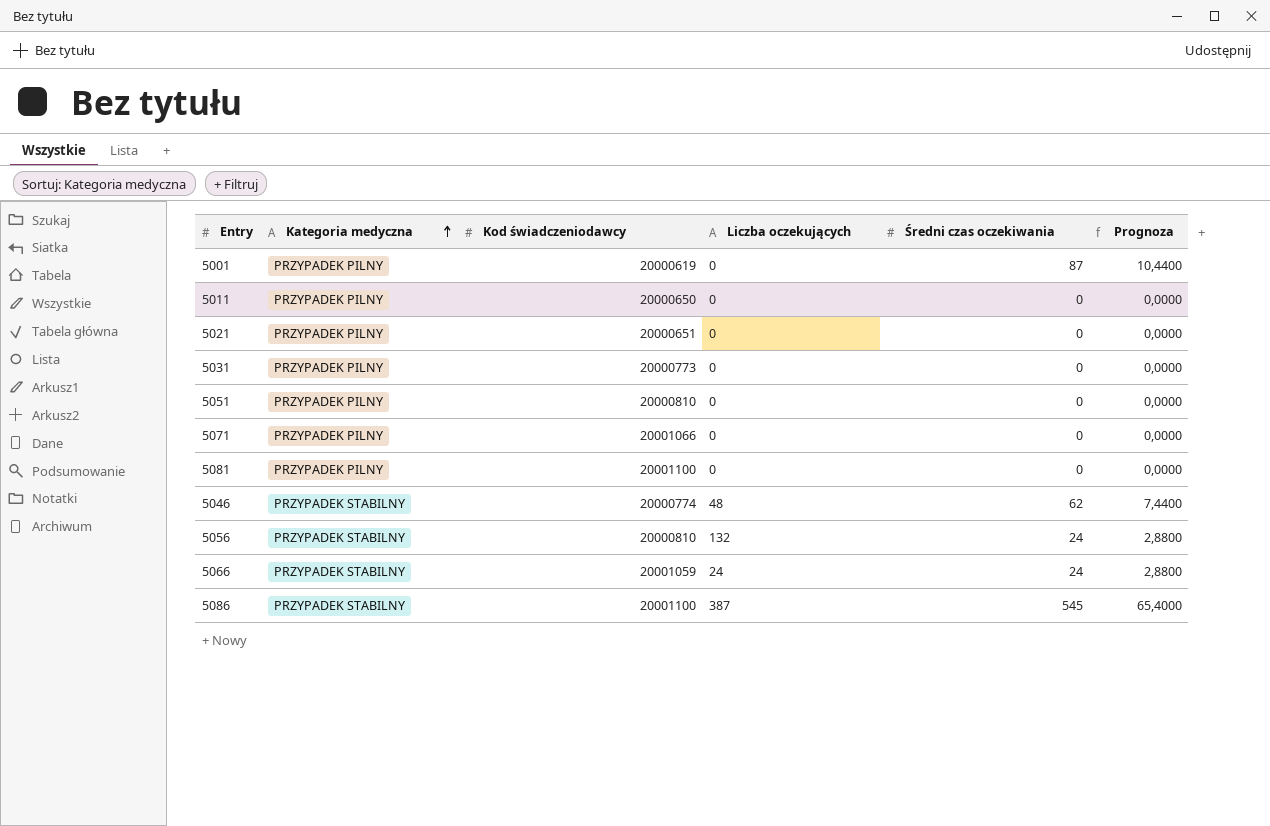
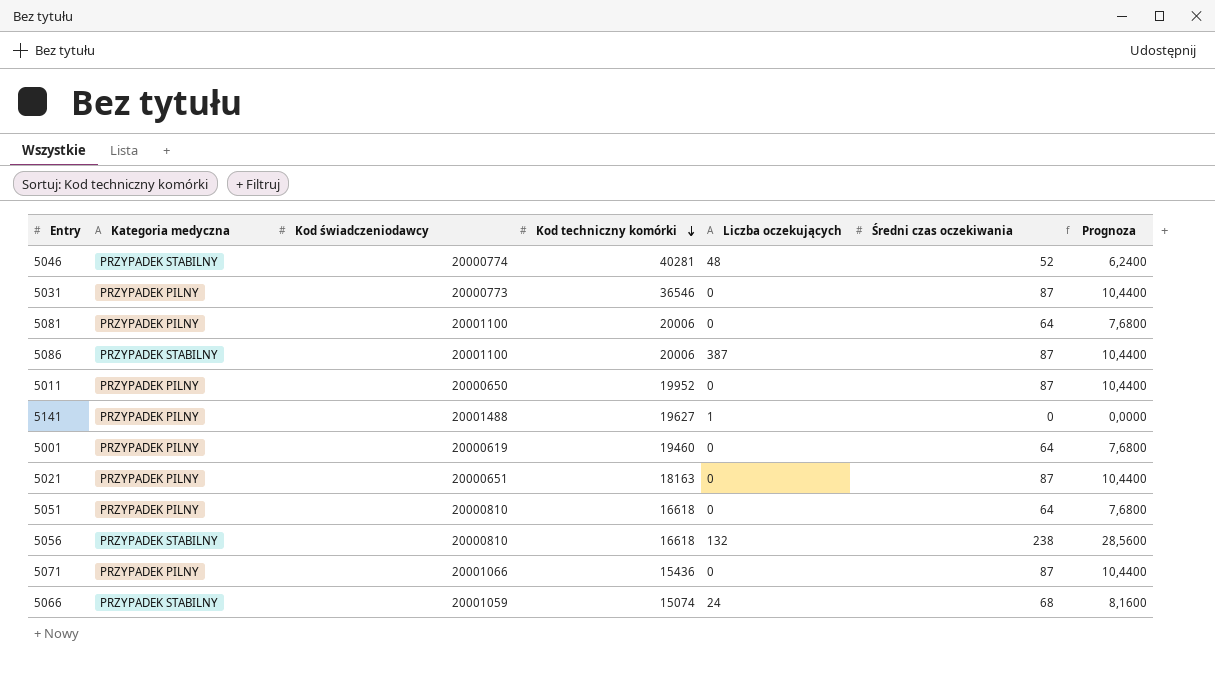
row order: Kategoria medyczna ascending -> Kod techniczny komórki descending
column Kod techniczny komórki | position: none -> 4
5046 | Średni czas oczekiwania: 62 -> 52
5046 | Prognoza: 7,4400 -> 6,2400
5031 | Średni czas oczekiwania: 0 -> 87
5031 | Prognoza: 0,0000 -> 10,4400
5081 | Średni czas oczekiwania: 0 -> 64
5081 | Prognoza: 0,0000 -> 7,6800
5086 | Średni czas oczekiwania: 545 -> 87
5086 | Prognoza: 65,4000 -> 10,4400
5011 | Średni czas oczekiwania: 0 -> 87
5011 | Prognoza: 0,0000 -> 10,4400
row 5141: none -> PRZYPADEK PILNY | 20001488 | 19627 | 1 | 0 | 0,0000
5001 | Średni czas oczekiwania: 87 -> 64
5001 | Prognoza: 10,4400 -> 7,6800
5021 | Średni czas oczekiwania: 0 -> 87
5021 | Prognoza: 0,0000 -> 10,4400
5051 | Średni czas oczekiwania: 0 -> 64
5051 | Prognoza: 0,0000 -> 7,6800
5056 | Średni czas oczekiwania: 24 -> 238
5056 | Prognoza: 2,8800 -> 28,5600
5071 | Średni czas oczekiwania: 0 -> 87
5071 | Prognoza: 0,0000 -> 10,4400
5066 | Średni czas oczekiwania: 24 -> 68
5066 | Prognoza: 2,8800 -> 8,1600

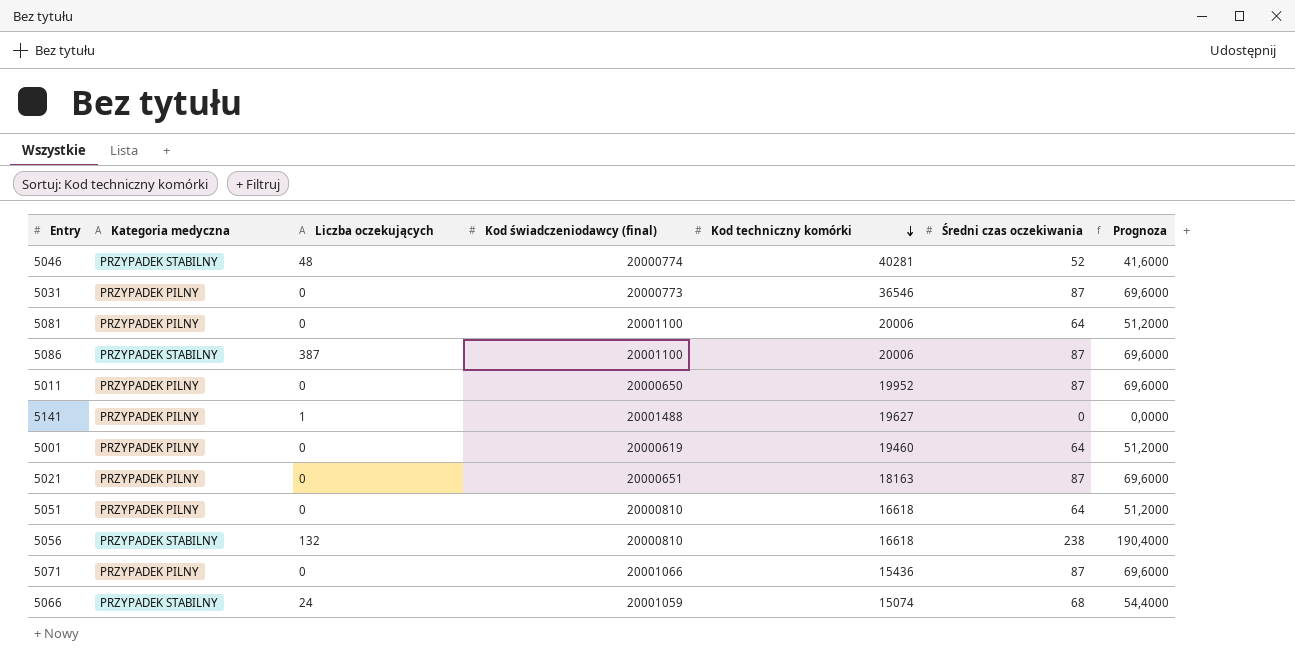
column Liczba oczekujących | position: 5 -> 3
column name: Kod świadczeniodawcy -> Kod świadczeniodawcy (final)
column Prognoza | formula: [Średni czas oczekiwania] * 0,12 -> [Średni czas oczekiwania] * 0,8

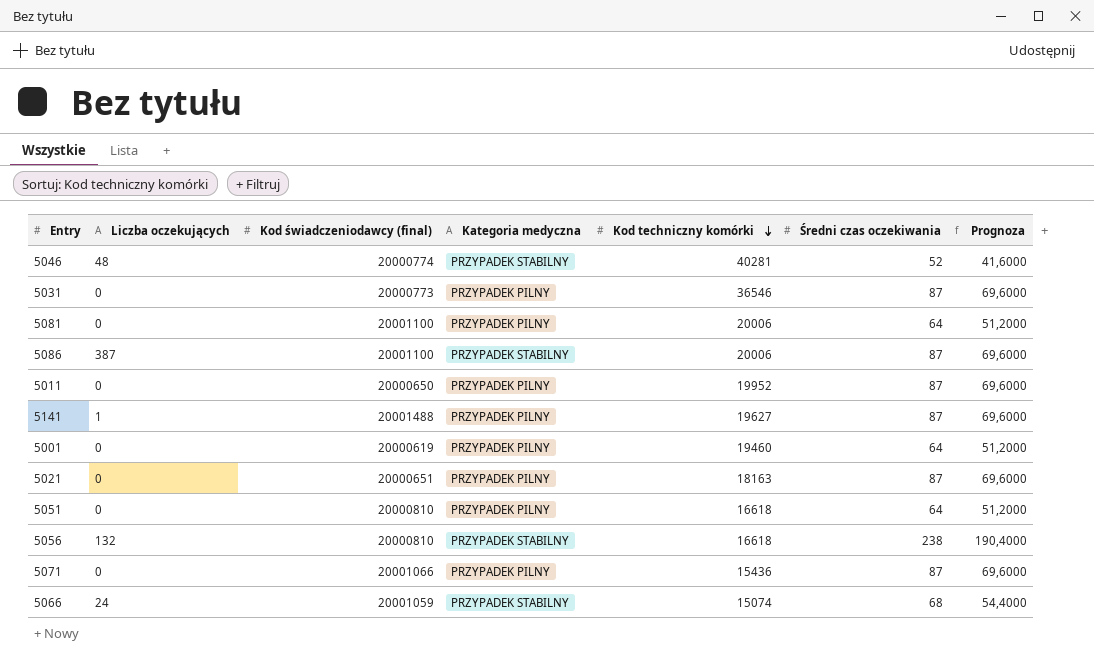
column Kategoria medyczna | position: 2 -> 4
5141 | Średni czas oczekiwania: 0 -> 87
5141 | Prognoza: 0,0000 -> 69,6000

